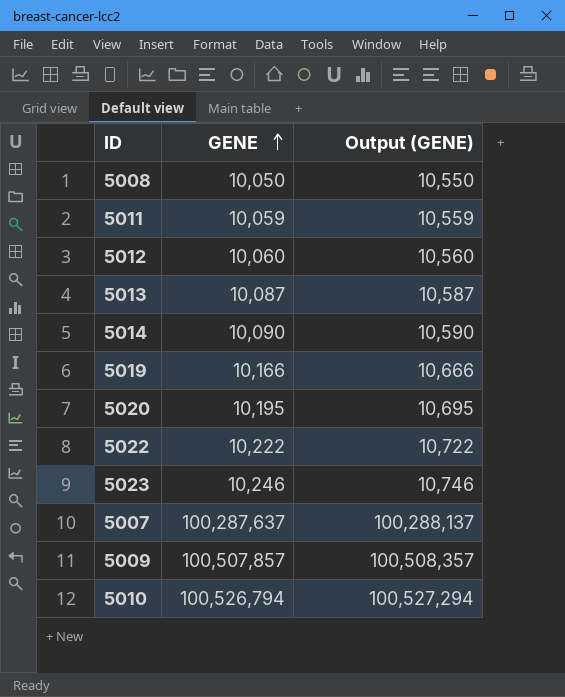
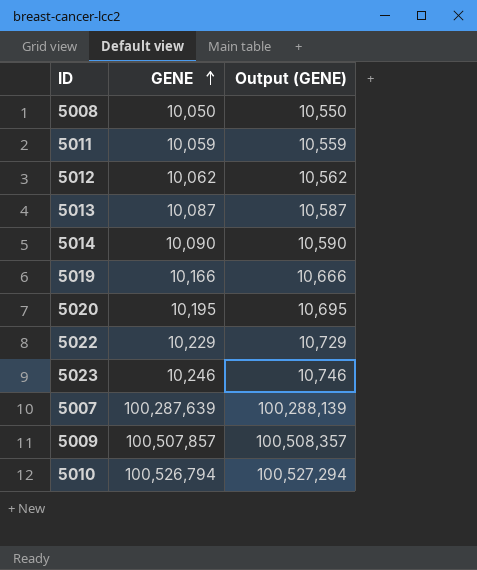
5012 | GENE: 10,060 -> 10,062
5012 | Output (GENE): 10,560 -> 10,562
5022 | GENE: 10,222 -> 10,229
5022 | Output (GENE): 10,722 -> 10,729
5007 | GENE: 100,287,637 -> 100,287,639
5007 | Output (GENE): 100,288,137 -> 100,288,139

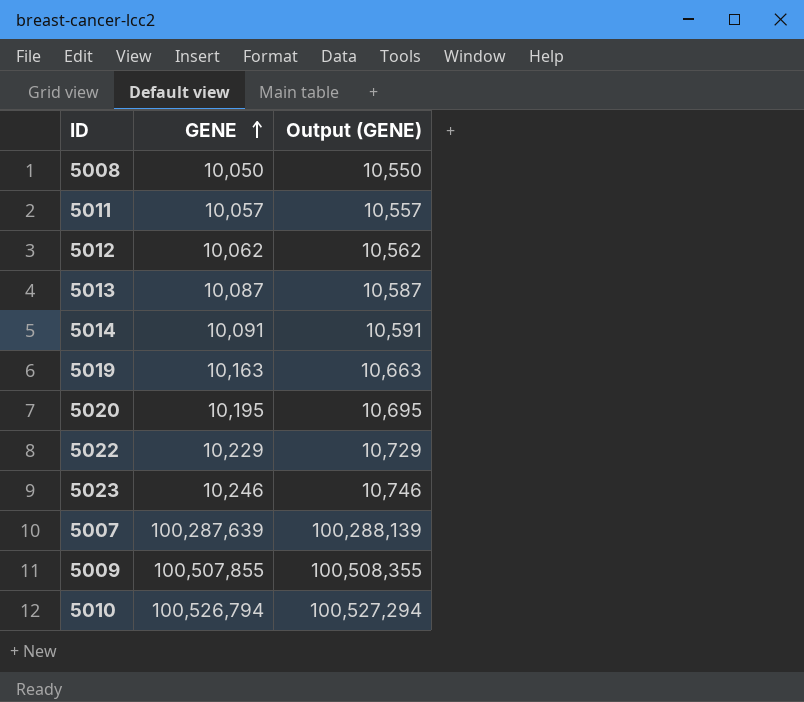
5011 | GENE: 10,059 -> 10,057
5011 | Output (GENE): 10,559 -> 10,557
5014 | GENE: 10,090 -> 10,091
5014 | Output (GENE): 10,590 -> 10,591
5019 | GENE: 10,166 -> 10,163
5019 | Output (GENE): 10,666 -> 10,663
5009 | GENE: 100,507,857 -> 100,507,855
5009 | Output (GENE): 100,508,357 -> 100,508,355

